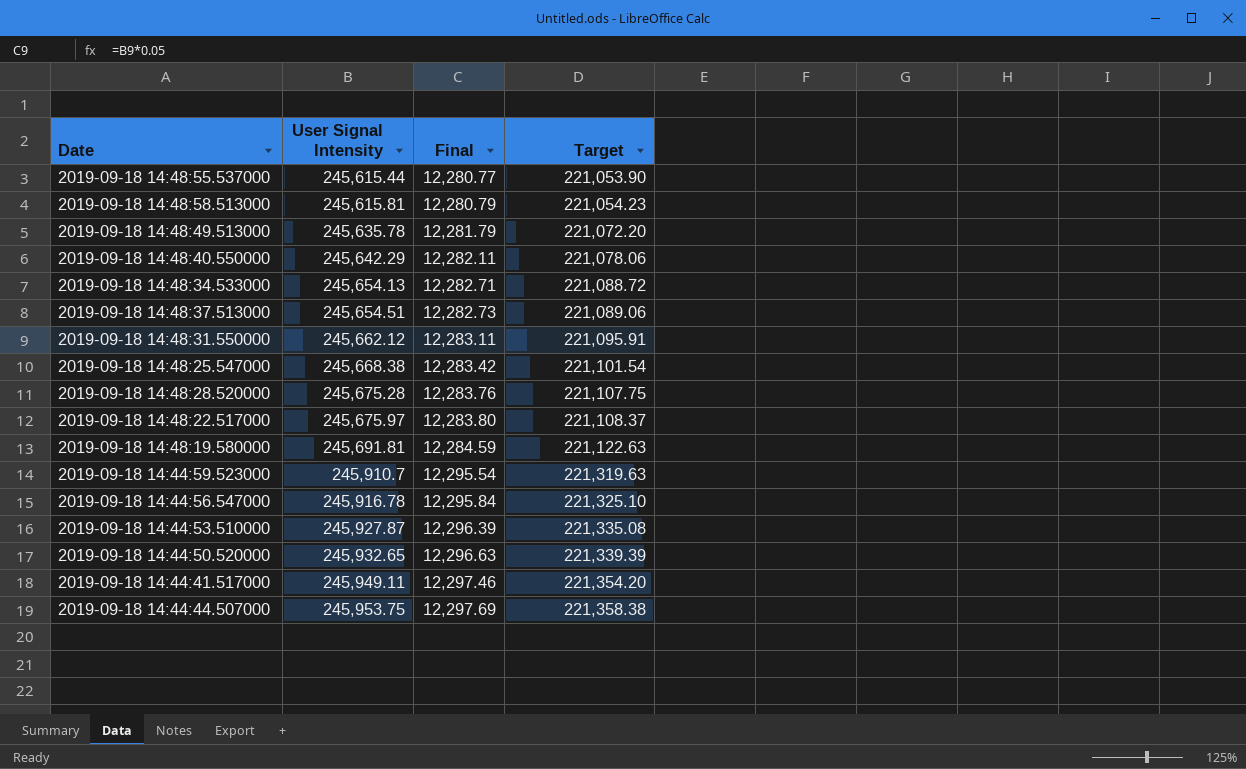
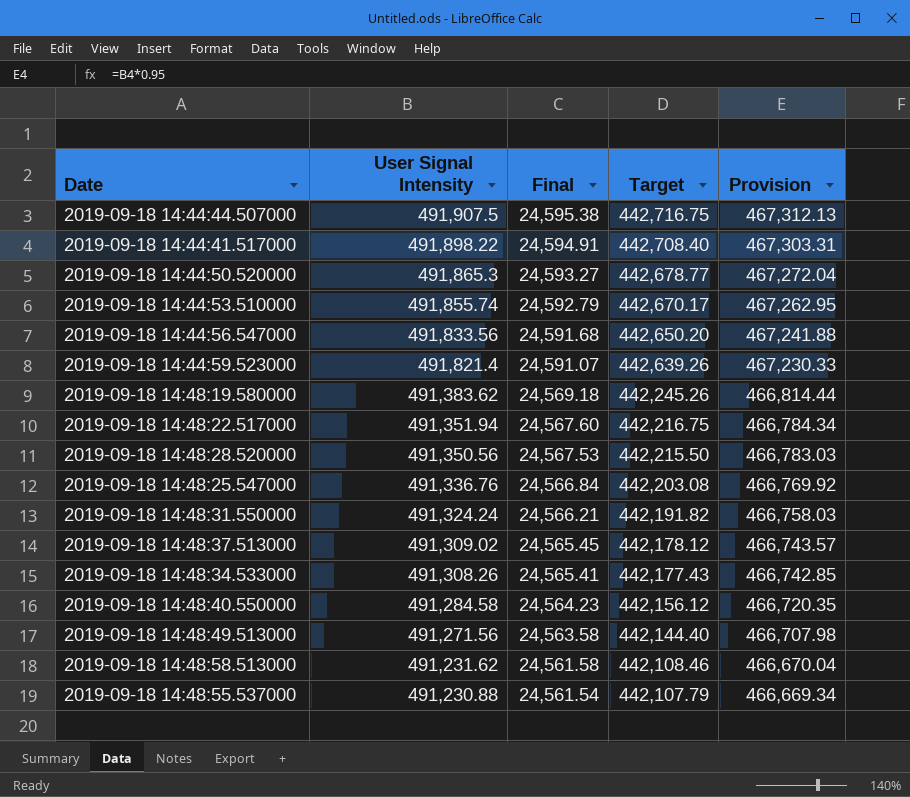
row order: User Signal Intensity ascending -> User Signal Intensity descending
column Provision | formula: none -> [User Signal Intensity] * 0.95
2019-09-18 14:44:44.507000 | User Signal Intensity: 245,953.75 -> 491,907.5
2019-09-18 14:44:44.507000 | Final: 12,297.69 -> 24,595.38
2019-09-18 14:44:44.507000 | Target: 221,358.38 -> 442,716.75
2019-09-18 14:44:41.517000 | User Signal Intensity: 245,949.11 -> 491,898.22
2019-09-18 14:44:41.517000 | Final: 12,297.46 -> 24,594.91
2019-09-18 14:44:41.517000 | Target: 221,354.20 -> 442,708.40
2019-09-18 14:44:50.520000 | User Signal Intensity: 245,932.65 -> 491,865.3
2019-09-18 14:44:50.520000 | Final: 12,296.63 -> 24,593.27
2019-09-18 14:44:50.520000 | Target: 221,339.39 -> 442,678.77
2019-09-18 14:44:53.510000 | User Signal Intensity: 245,927.87 -> 491,855.74
2019-09-18 14:44:53.510000 | Final: 12,296.39 -> 24,592.79
2019-09-18 14:44:53.510000 | Target: 221,335.08 -> 442,670.17
2019-09-18 14:44:56.547000 | User Signal Intensity: 245,916.78 -> 491,833.56
2019-09-18 14:44:56.547000 | Final: 12,295.84 -> 24,591.68
2019-09-18 14:44:56.547000 | Target: 221,325.10 -> 442,650.20
2019-09-18 14:44:59.523000 | User Signal Intensity: 245,910.7 -> 491,821.4
2019-09-18 14:44:59.523000 | Final: 12,295.54 -> 24,591.07
2019-09-18 14:44:59.523000 | Target: 221,319.63 -> 442,639.26
2019-09-18 14:48:19.580000 | User Signal Intensity: 245,691.81 -> 491,383.62
2019-09-18 14:48:19.580000 | Final: 12,284.59 -> 24,569.18
2019-09-18 14:48:19.580000 | Target: 221,122.63 -> 442,245.26
2019-09-18 14:48:22.517000 | User Signal Intensity: 245,675.97 -> 491,351.94
2019-09-18 14:48:22.517000 | Final: 12,283.80 -> 24,567.60
2019-09-18 14:48:22.517000 | Target: 221,108.37 -> 442,216.75
2019-09-18 14:48:28.520000 | User Signal Intensity: 245,675.28 -> 491,350.56
2019-09-18 14:48:28.520000 | Final: 12,283.76 -> 24,567.53
2019-09-18 14:48:28.520000 | Target: 221,107.75 -> 442,215.50
2019-09-18 14:48:25.547000 | User Signal Intensity: 245,668.38 -> 491,336.76
2019-09-18 14:48:25.547000 | Final: 12,283.42 -> 24,566.84
2019-09-18 14:48:25.547000 | Target: 221,101.54 -> 442,203.08
2019-09-18 14:48:31.550000 | User Signal Intensity: 245,662.12 -> 491,324.24
2019-09-18 14:48:31.550000 | Final: 12,283.11 -> 24,566.21
2019-09-18 14:48:31.550000 | Target: 221,095.91 -> 442,191.82
2019-09-18 14:48:37.513000 | User Signal Intensity: 245,654.51 -> 491,309.02
2019-09-18 14:48:37.513000 | Final: 12,282.73 -> 24,565.45
2019-09-18 14:48:37.513000 | Target: 221,089.06 -> 442,178.12
2019-09-18 14:48:34.533000 | User Signal Intensity: 245,654.13 -> 491,308.26
2019-09-18 14:48:34.533000 | Final: 12,282.71 -> 24,565.41
2019-09-18 14:48:34.533000 | Target: 221,088.72 -> 442,177.43
2019-09-18 14:48:40.550000 | User Signal Intensity: 245,642.29 -> 491,284.58
2019-09-18 14:48:40.550000 | Final: 12,282.11 -> 24,564.23
2019-09-18 14:48:40.550000 | Target: 221,078.06 -> 442,156.12
2019-09-18 14:48:49.513000 | User Signal Intensity: 245,635.78 -> 491,271.56
2019-09-18 14:48:49.513000 | Final: 12,281.79 -> 24,563.58
2019-09-18 14:48:49.513000 | Target: 221,072.20 -> 442,144.40
2019-09-18 14:48:58.513000 | User Signal Intensity: 245,615.81 -> 491,231.62
2019-09-18 14:48:58.513000 | Final: 12,280.79 -> 24,561.58
2019-09-18 14:48:58.513000 | Target: 221,054.23 -> 442,108.46
2019-09-18 14:48:55.537000 | User Signal Intensity: 245,615.44 -> 491,230.88
2019-09-18 14:48:55.537000 | Final: 12,280.77 -> 24,561.54
2019-09-18 14:48:55.537000 | Target: 221,053.90 -> 442,107.79

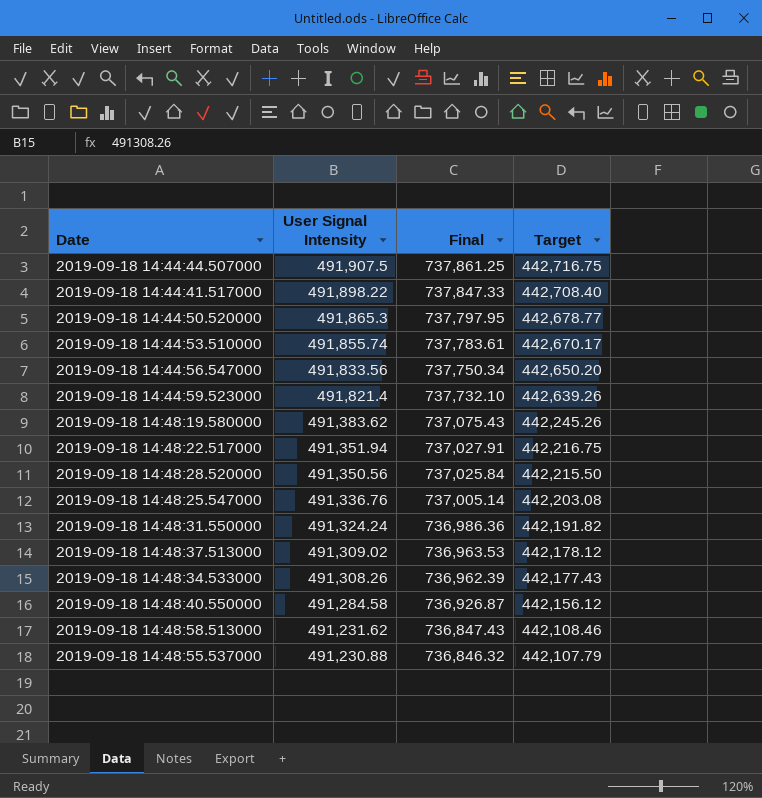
column Provision | formula: [User Signal Intensity] * 0.95 -> none
column Final | formula: [User Signal Intensity] * 0.05 -> [User Signal Intensity] * 1.5
row 2019-09-18 14:48:49.513000: 491,271.56 | 24,563.58 | 442,144.40 | 466,707.98 -> none

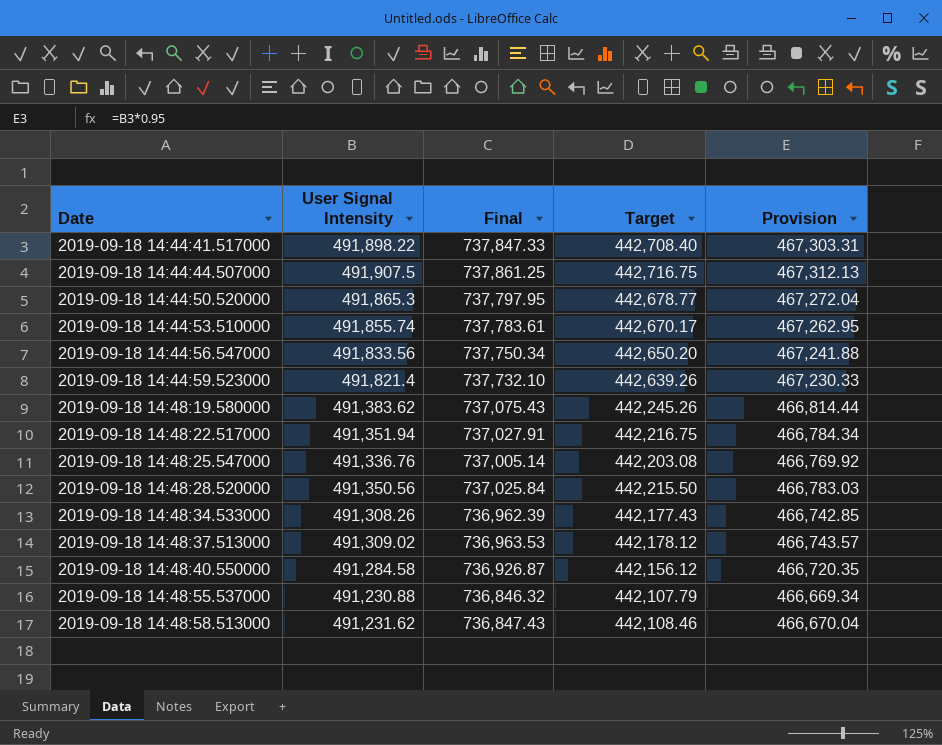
row order: User Signal Intensity descending -> Date ascending
column Provision | formula: none -> [User Signal Intensity] * 0.95
row 2019-09-18 14:48:31.550000: 491,324.24 | 736,986.36 | 442,191.82 -> none

